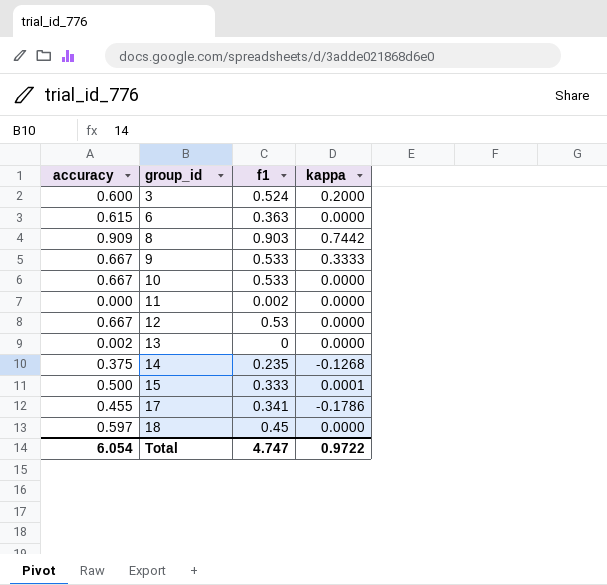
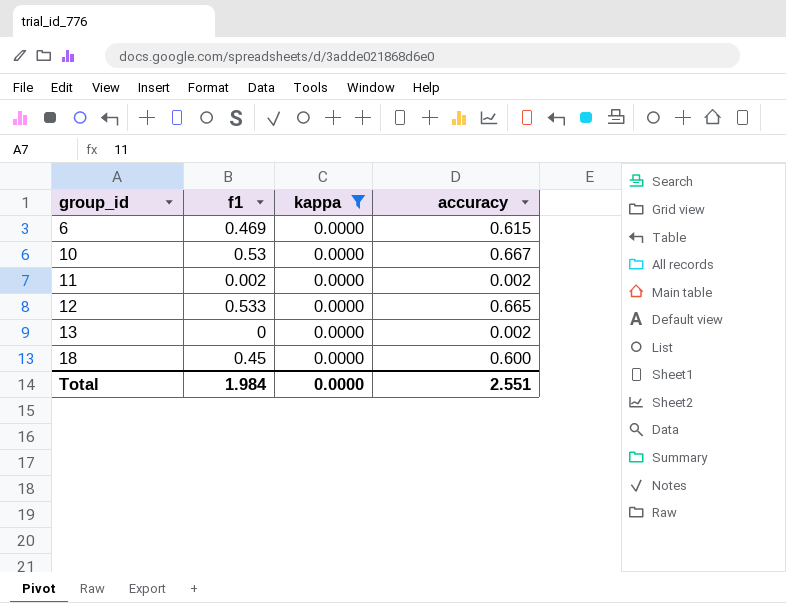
filter: none -> kappa = 0.0000
column accuracy | position: 1 -> 4
6 | f1: 0.363 -> 0.469
10 | f1: 0.533 -> 0.53
11 | accuracy: 0.000 -> 0.002
12 | f1: 0.53 -> 0.533
12 | accuracy: 0.667 -> 0.665
18 | accuracy: 0.597 -> 0.600
Total | f1: 4.747 -> 1.984
Total | kappa: 0.9722 -> 0.0000
Total | accuracy: 6.054 -> 2.551

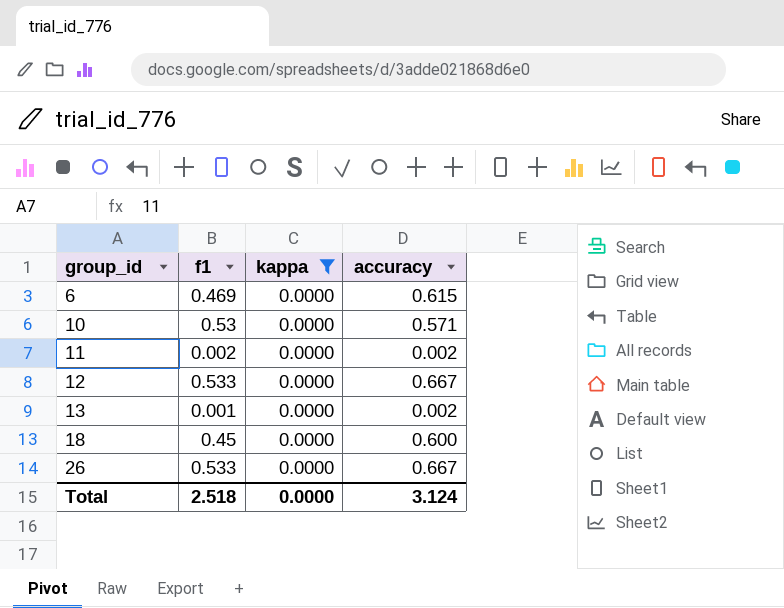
10 | accuracy: 0.667 -> 0.571
12 | accuracy: 0.665 -> 0.667
13 | f1: 0 -> 0.001
row 26: none -> 0.533 | 0.0000 | 0.667
Total | f1: 1.984 -> 2.518
Total | accuracy: 2.551 -> 3.124

